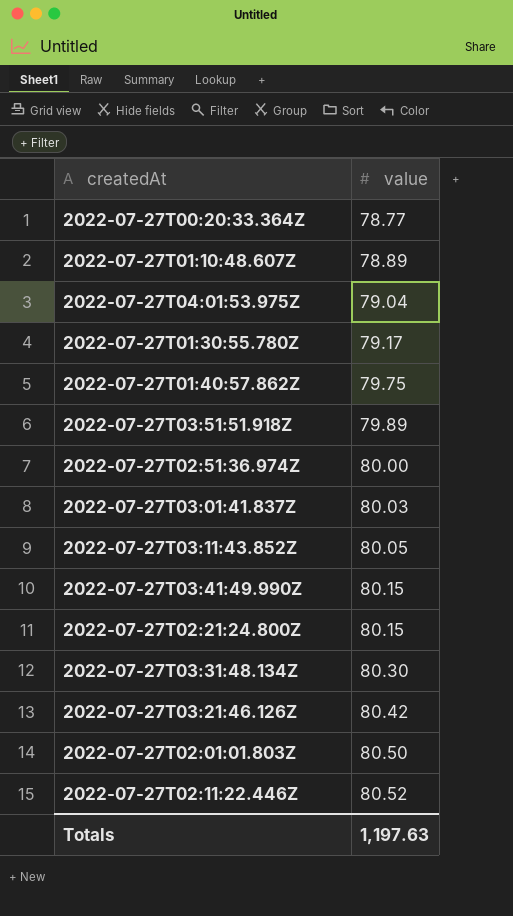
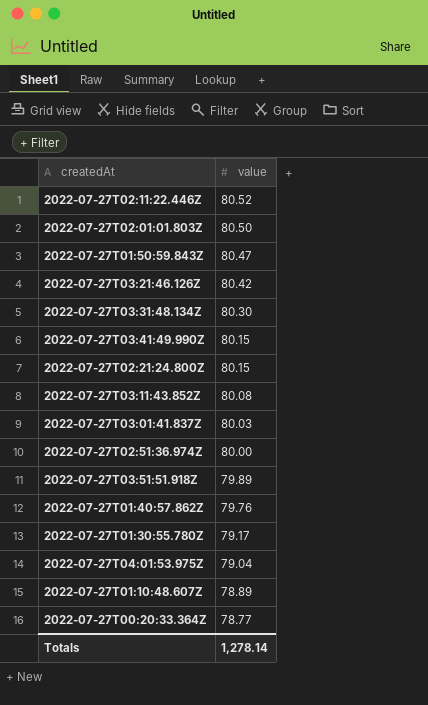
row order: value ascending -> value descending
row 2022-07-27T01:50:59.843Z: none -> 80.47
2022-07-27T03:11:43.852Z | value: 80.05 -> 80.08
2022-07-27T01:40:57.862Z | value: 79.75 -> 79.76
Totals | value: 1,197.63 -> 1,278.14

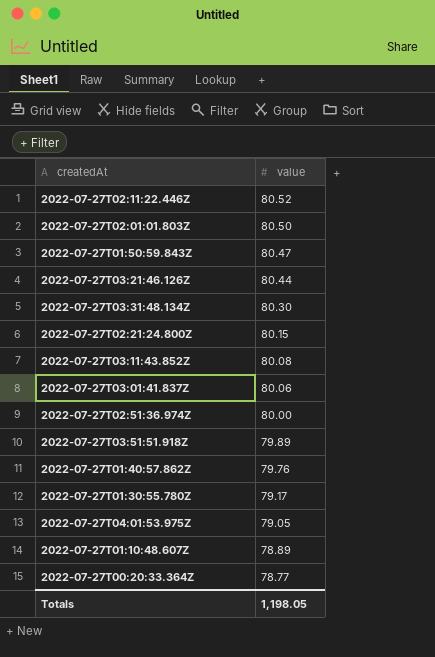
row 2022-07-27T03:41:49.990Z: 80.15 -> none
2022-07-27T03:21:46.126Z | value: 80.42 -> 80.44
2022-07-27T03:01:41.837Z | value: 80.03 -> 80.06
2022-07-27T04:01:53.975Z | value: 79.04 -> 79.05
Totals | value: 1,278.14 -> 1,198.05

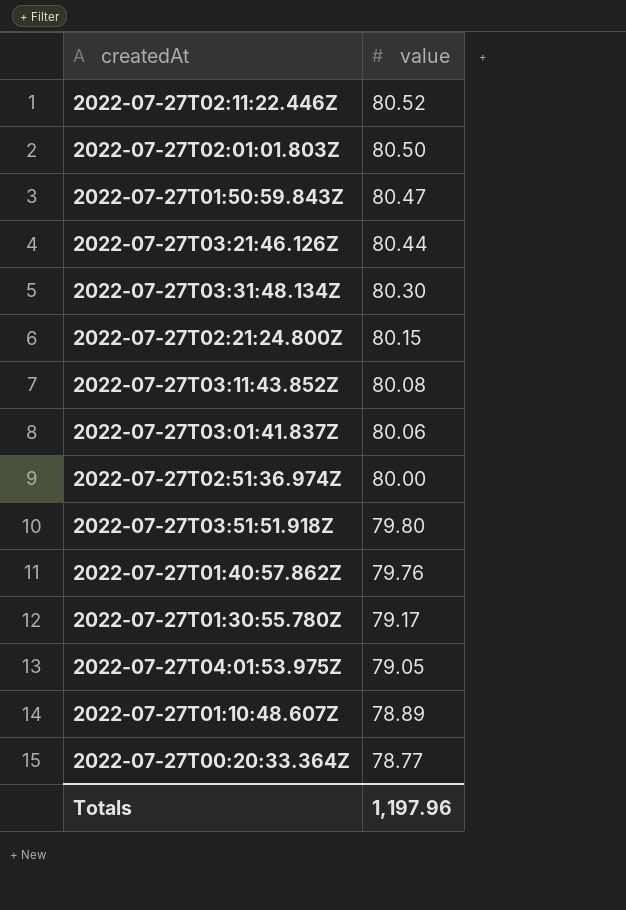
2022-07-27T03:51:51.918Z | value: 79.89 -> 79.80
Totals | value: 1,198.05 -> 1,197.96

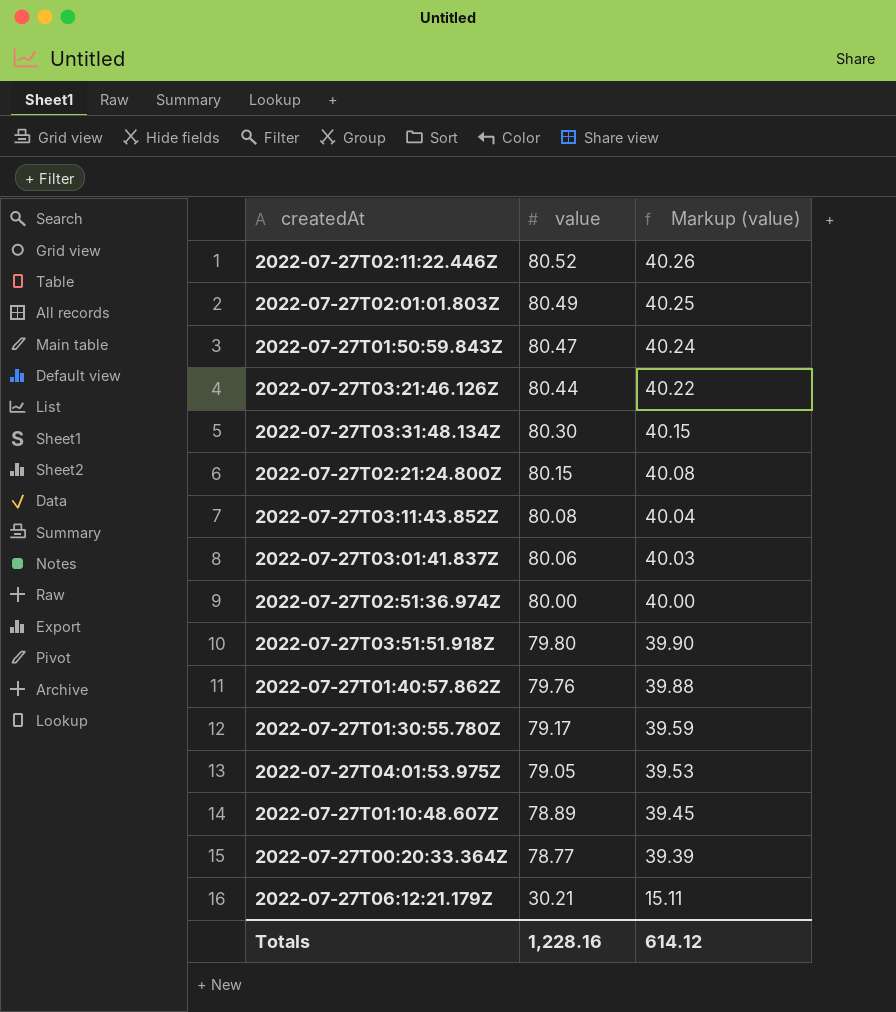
column Markup (value) | formula: none -> [value] * 0.5
2022-07-27T02:01:01.803Z | value: 80.50 -> 80.49
row 2022-07-27T06:12:21.179Z: none -> 30.21 | 15.11
Totals | value: 1,197.96 -> 1,228.16

